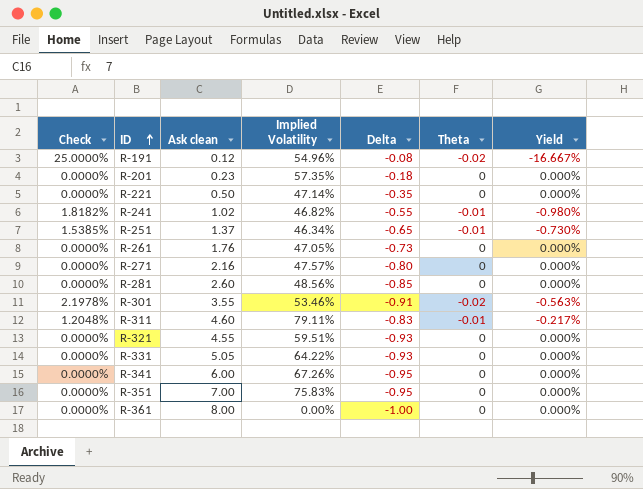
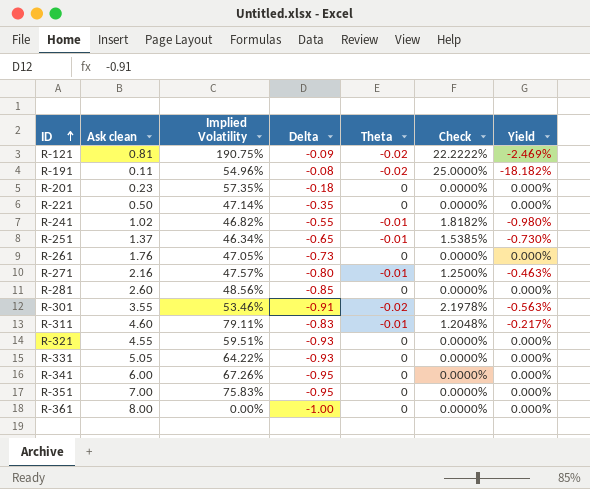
column Check | position: 1 -> 6
row R-121: none -> 0.81 | 190.75% | -0.09 | -0.02 | 22.2222% | -2.469%
R-191 | Ask clean: 0.12 -> 0.11
R-191 | Yield: -16.667% -> -18.182%
R-271 | Theta: 0 -> -0.01
R-271 | Check: 0.0000% -> 1.2500%
R-271 | Yield: 0.000% -> -0.463%

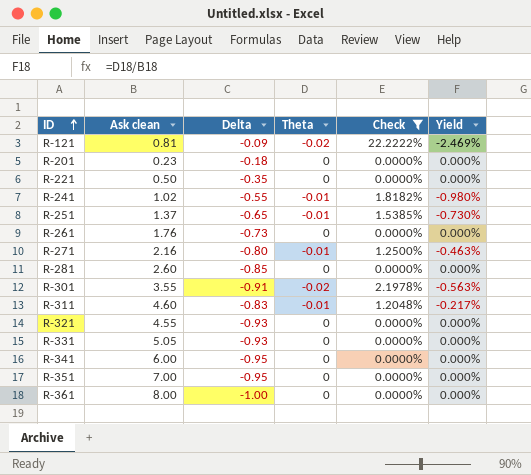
filter: none -> Check != 25.0000%
column Implied Volatility | position: 3 -> none

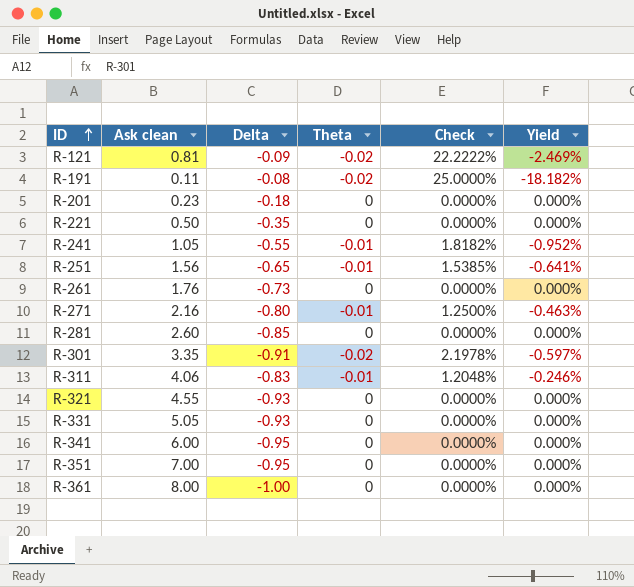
filter: Check != 25.0000% -> none
R-241 | Ask clean: 1.02 -> 1.05
R-241 | Yield: -0.980% -> -0.952%
R-251 | Ask clean: 1.37 -> 1.56
R-251 | Yield: -0.730% -> -0.641%
R-301 | Ask clean: 3.55 -> 3.35
R-301 | Yield: -0.563% -> -0.597%
R-311 | Ask clean: 4.60 -> 4.06
R-311 | Yield: -0.217% -> -0.246%

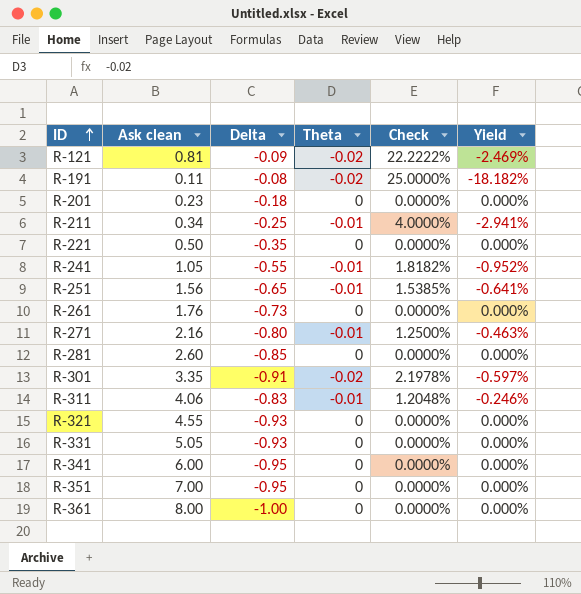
row R-211: none -> 0.34 | -0.25 | -0.01 | 4.0000% | -2.941%

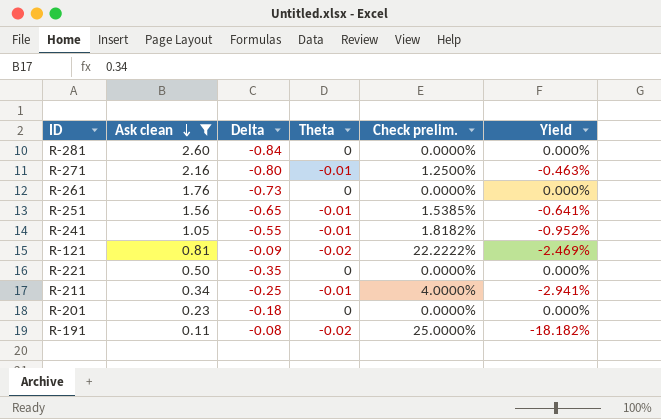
filter: none -> Ask clean <= 2.60
row order: ID ascending -> Ask clean descending
column name: Check -> Check prelim.
R-281 | Delta: -0.85 -> -0.84

